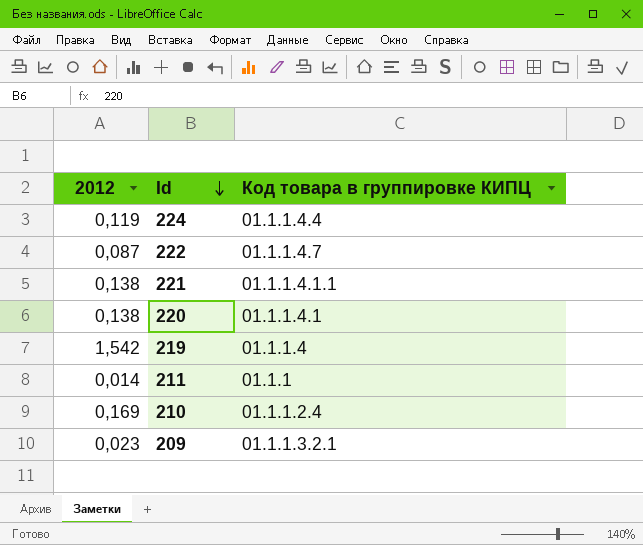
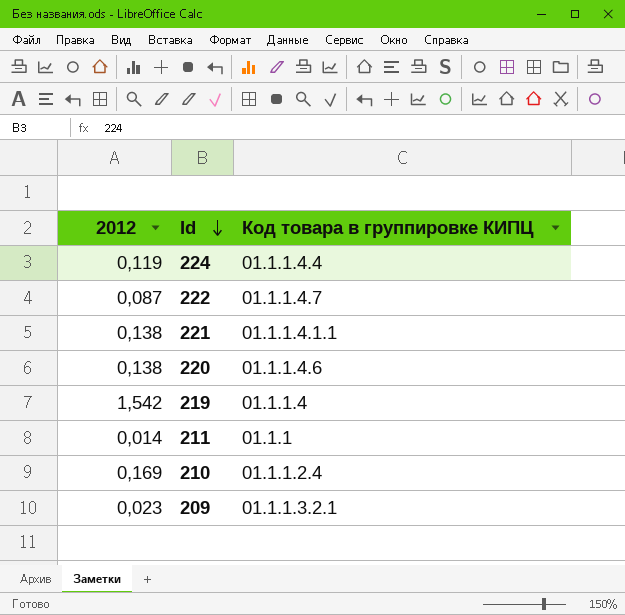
220 | Код товара в группировке КИПЦ: 01.1.1.4.1 -> 01.1.1.4.6

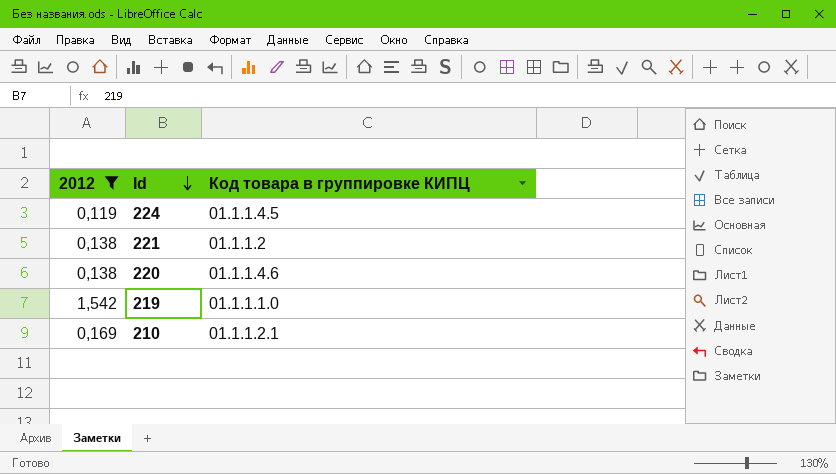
filter: none -> 2012 >= 0,119
224 | Код товара в группировке КИПЦ: 01.1.1.4.4 -> 01.1.1.4.5
221 | Код товара в группировке КИПЦ: 01.1.1.4.1.1 -> 01.1.1.2
219 | Код товара в группировке КИПЦ: 01.1.1.4 -> 01.1.1.1.0
210 | Код товара в группировке КИПЦ: 01.1.1.2.4 -> 01.1.1.2.1

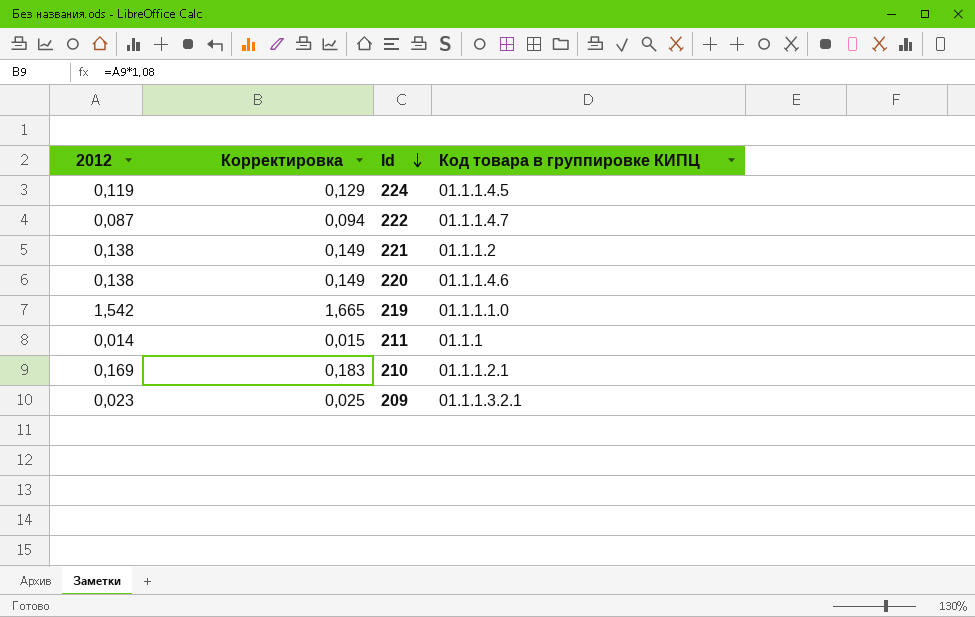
filter: 2012 >= 0,119 -> none
column Корректировка | formula: none -> [2012] * 1,08

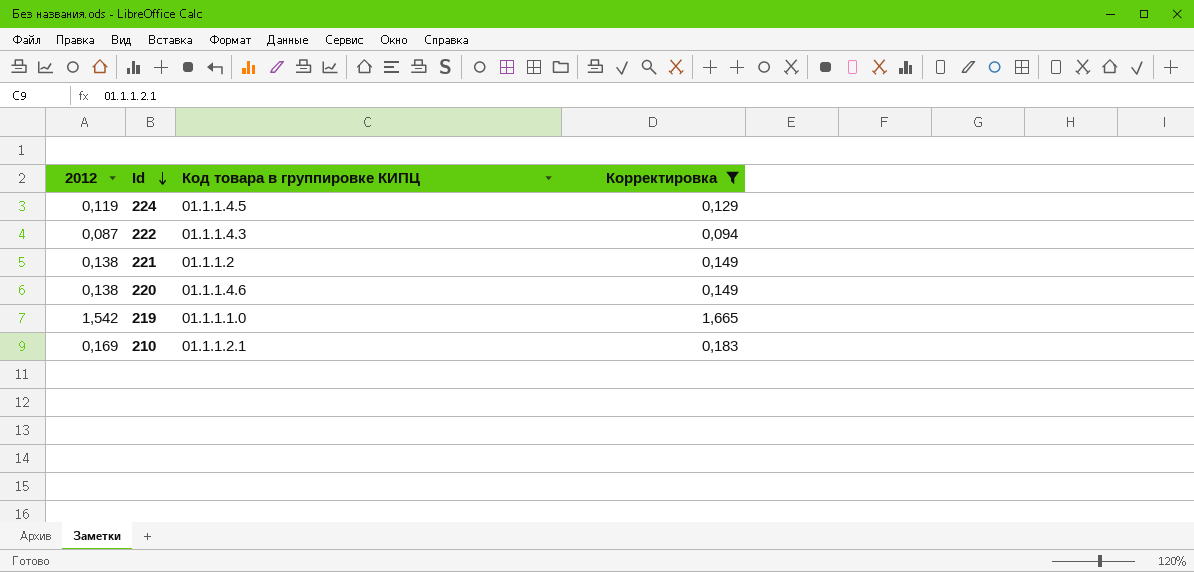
filter: none -> Корректировка >= 0,094
column Корректировка | position: 2 -> 4
222 | Код товара в группировке КИПЦ: 01.1.1.4.7 -> 01.1.1.4.3

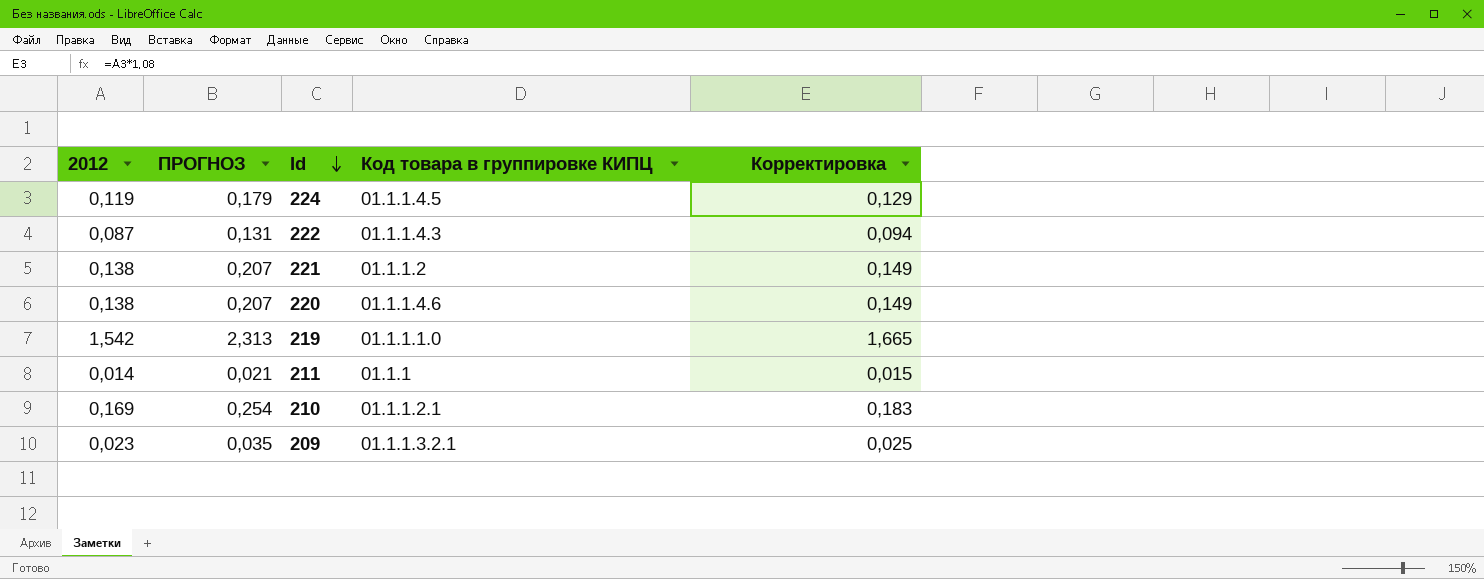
filter: Корректировка >= 0,094 -> none
column ПРОГНОЗ | formula: none -> [2012] * 1,5

